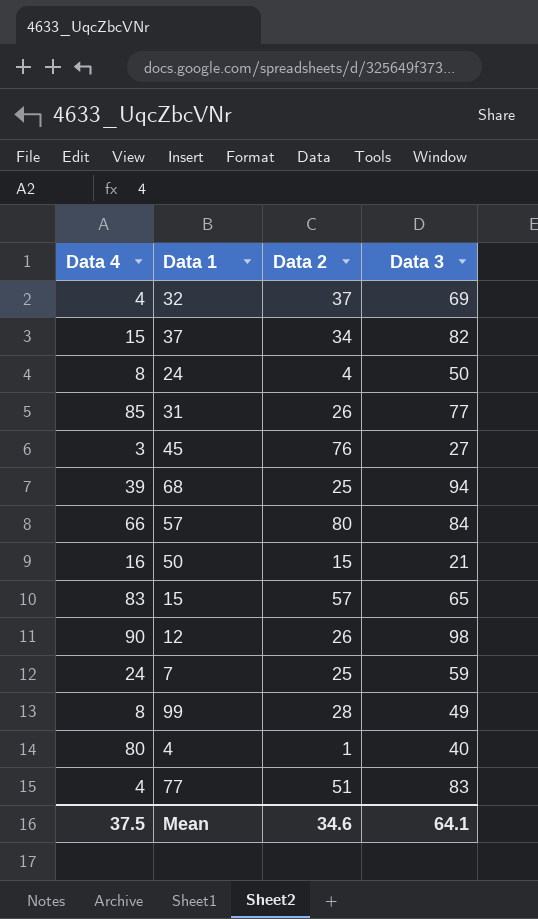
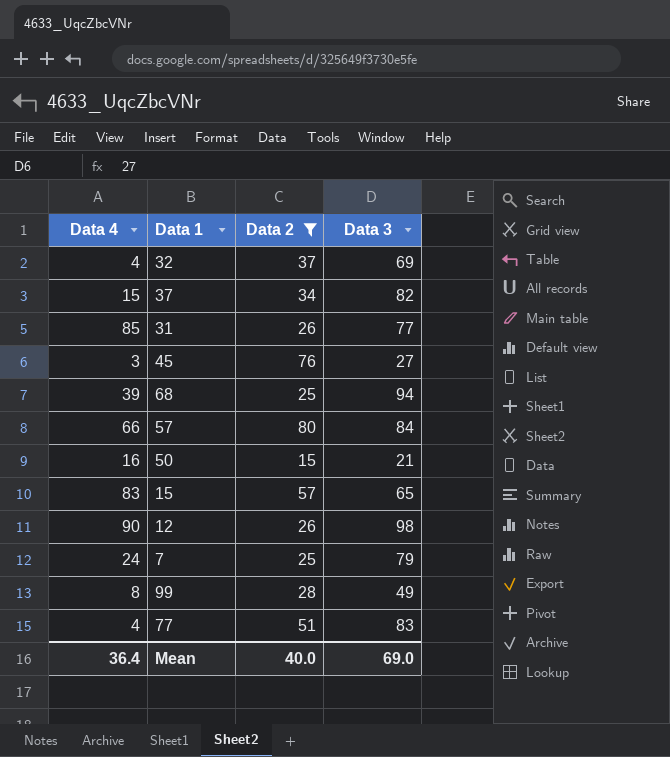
filter: none -> Data 2 >= 15
7 | Data 3: 59 -> 79
Mean | Data 4: 37.5 -> 36.4
Mean | Data 2: 34.6 -> 40.0
Mean | Data 3: 64.1 -> 69.0

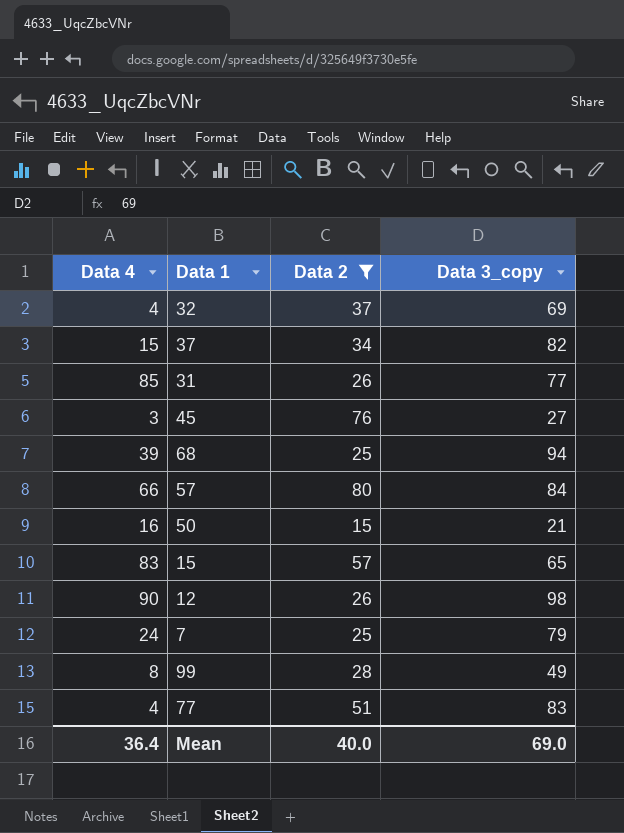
column name: Data 3 -> Data 3_copy

